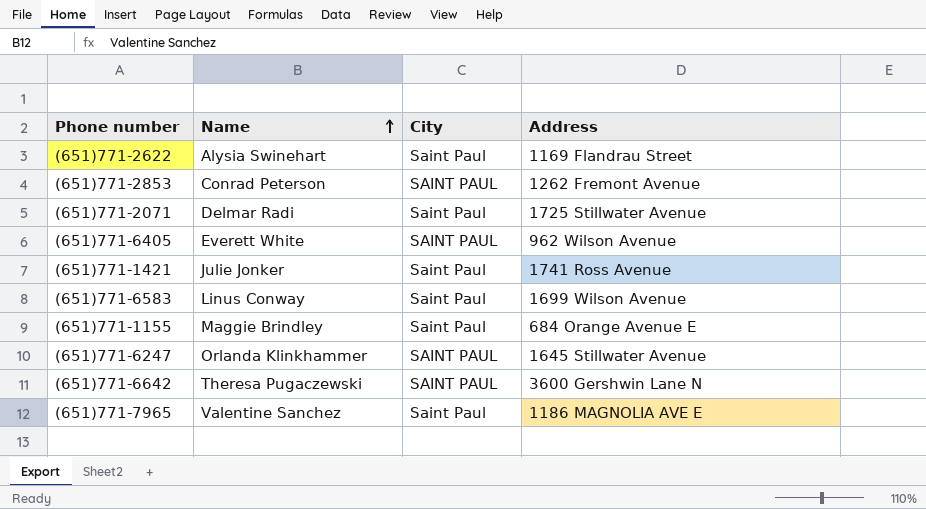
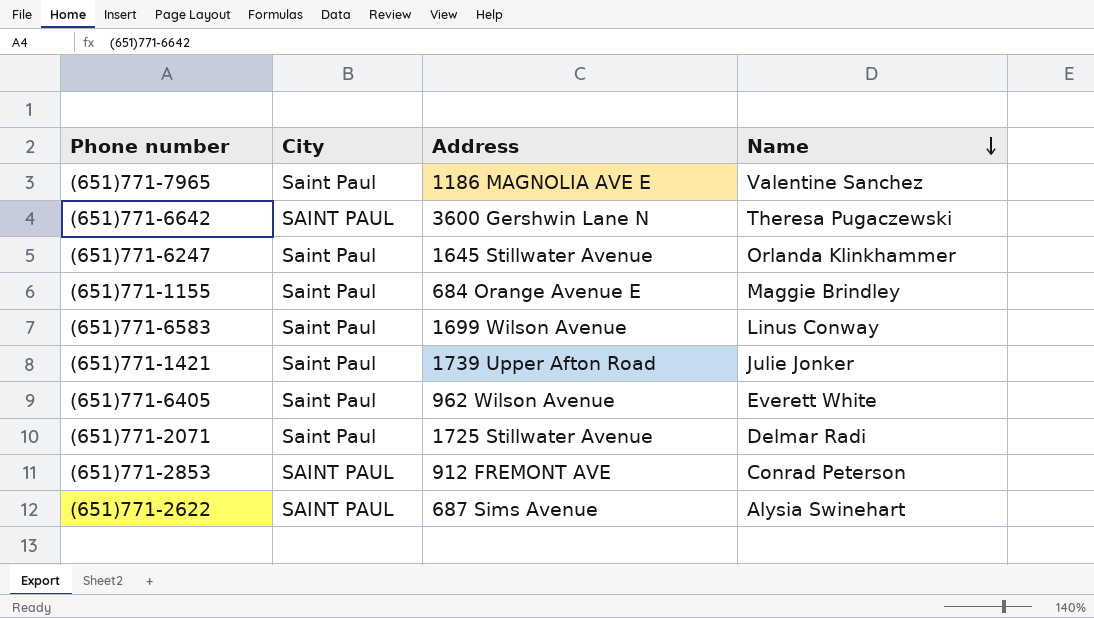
row order: Name ascending -> Name descending
column Name | position: 2 -> 4
(651)771-6247 | City: SAINT PAUL -> Saint Paul
(651)771-1421 | Address: 1741 Ross Avenue -> 1739 Upper Afton Road
(651)771-6405 | City: SAINT PAUL -> Saint Paul
(651)771-2853 | Address: 1262 Fremont Avenue -> 912 FREMONT AVE
(651)771-2622 | City: Saint Paul -> SAINT PAUL
(651)771-2622 | Address: 1169 Flandrau Street -> 687 Sims Avenue

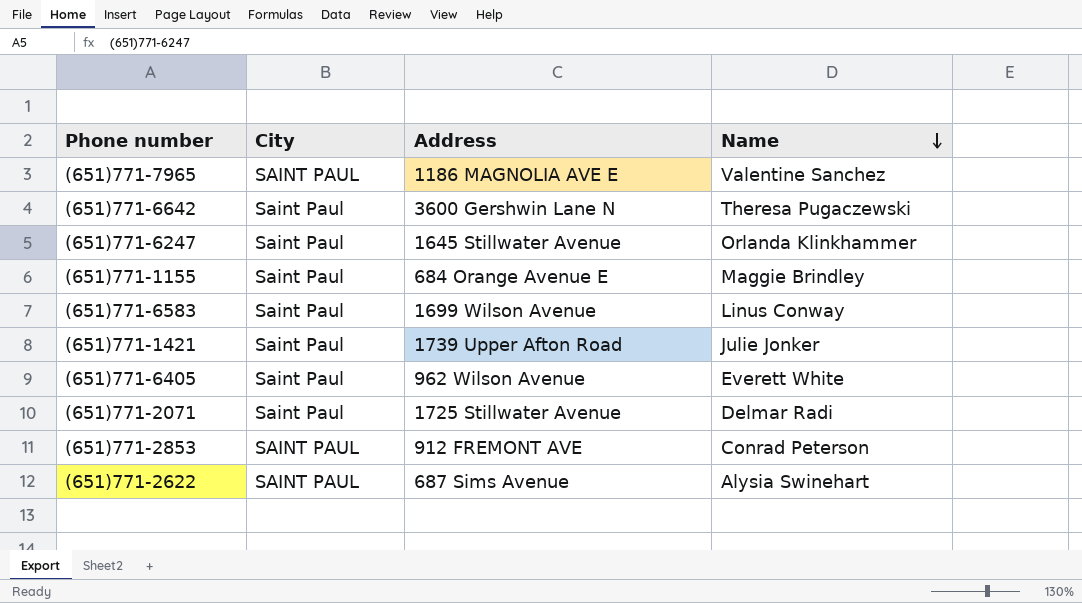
(651)771-7965 | City: Saint Paul -> SAINT PAUL
(651)771-6642 | City: SAINT PAUL -> Saint Paul

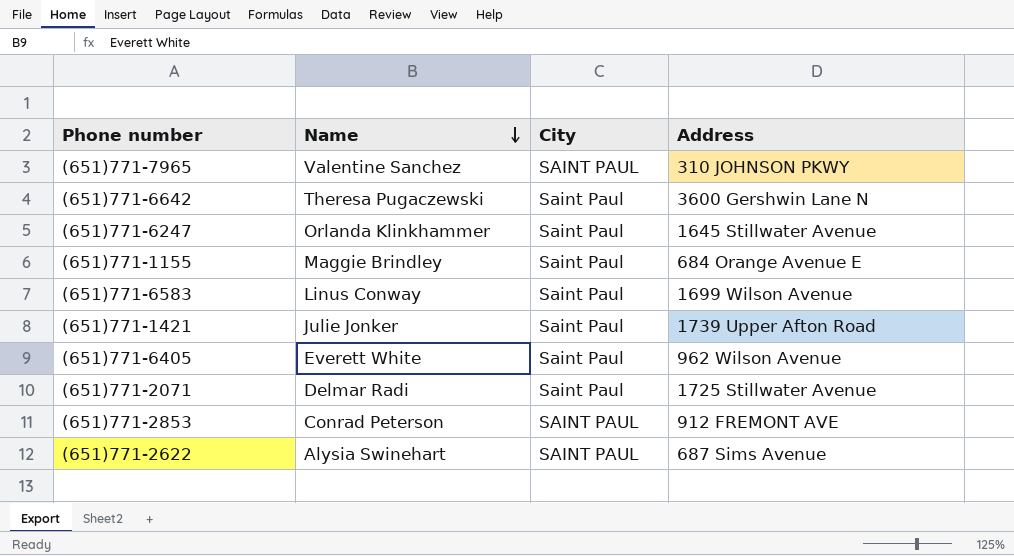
column Name | position: 4 -> 2
(651)771-7965 | Address: 1186 MAGNOLIA AVE E -> 310 JOHNSON PKWY

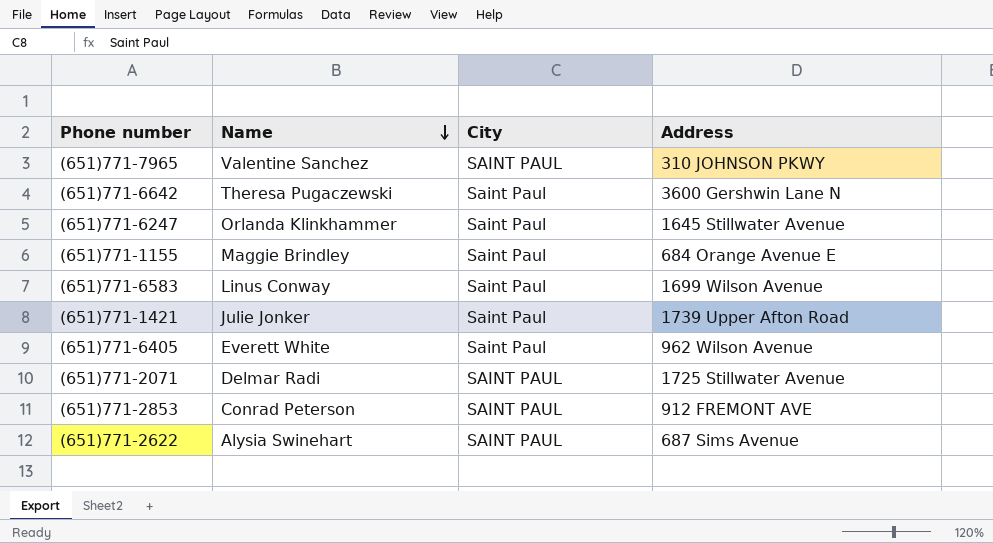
(651)771-2071 | City: Saint Paul -> SAINT PAUL

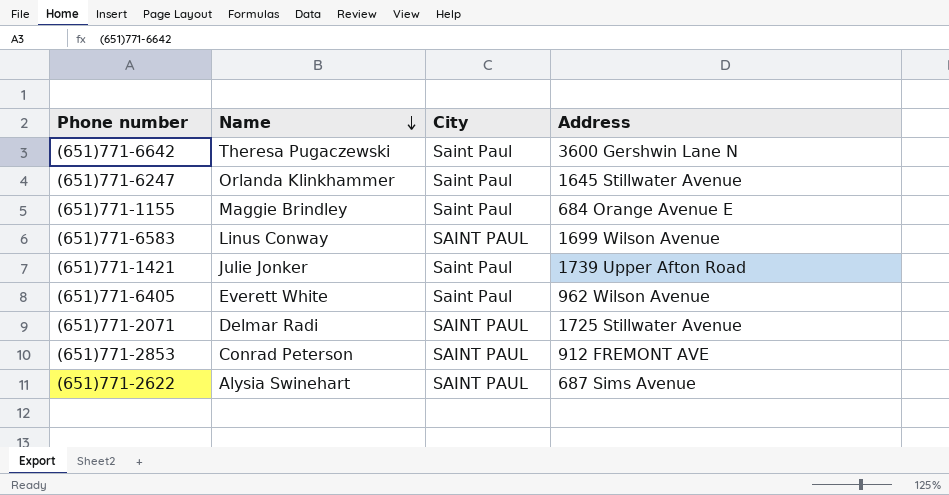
row (651)771-7965: Valentine Sanchez | SAINT PAUL | 310 JOHNSON PKWY -> none
(651)771-6583 | City: Saint Paul -> SAINT PAUL

